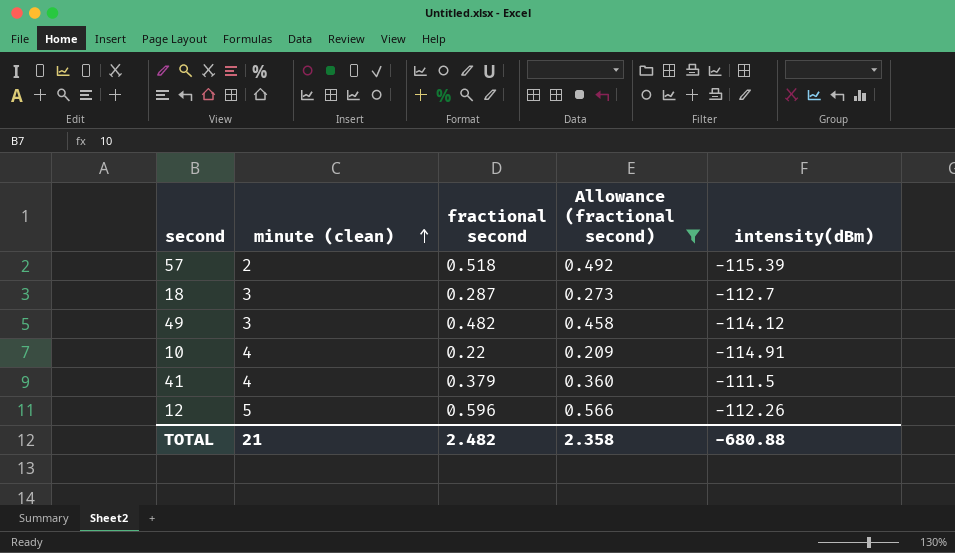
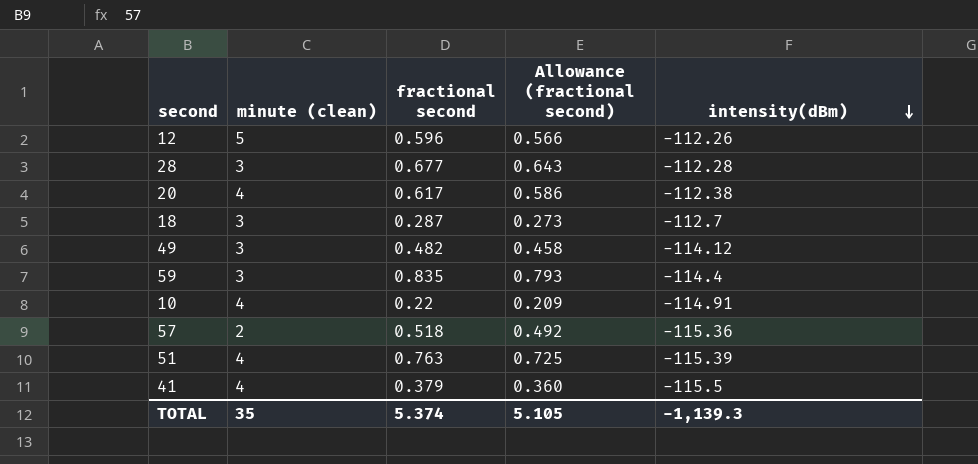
filter: Allowance (fractional second) <= 0.566 -> none
row order: minute (clean) ascending -> intensity(dBm) descending
57 | intensity(dBm): -115.39 -> -115.36
41 | intensity(dBm): -111.5 -> -115.5
TOTAL | minute (clean): 21 -> 35
TOTAL | fractional second: 2.482 -> 5.374
TOTAL | Allowance (fractional second): 2.358 -> 5.105
TOTAL | intensity(dBm): -680.88 -> -1,139.3

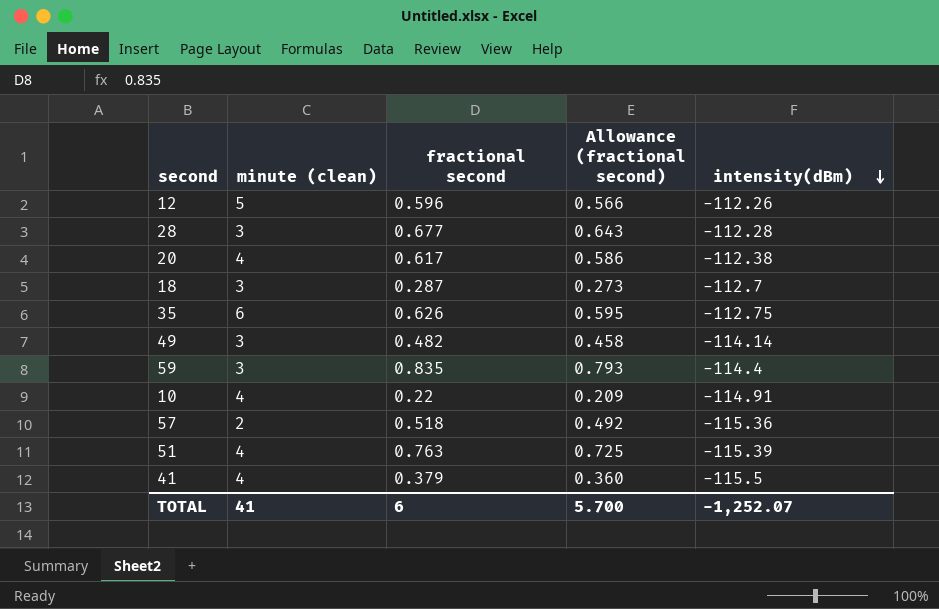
row 35: none -> 6 | 0.626 | 0.595 | -112.75
49 | intensity(dBm): -114.12 -> -114.14
TOTAL | minute (clean): 35 -> 41
TOTAL | fractional second: 5.374 -> 6
TOTAL | Allowance (fractional second): 5.105 -> 5.700
TOTAL | intensity(dBm): -1,139.3 -> -1,252.07

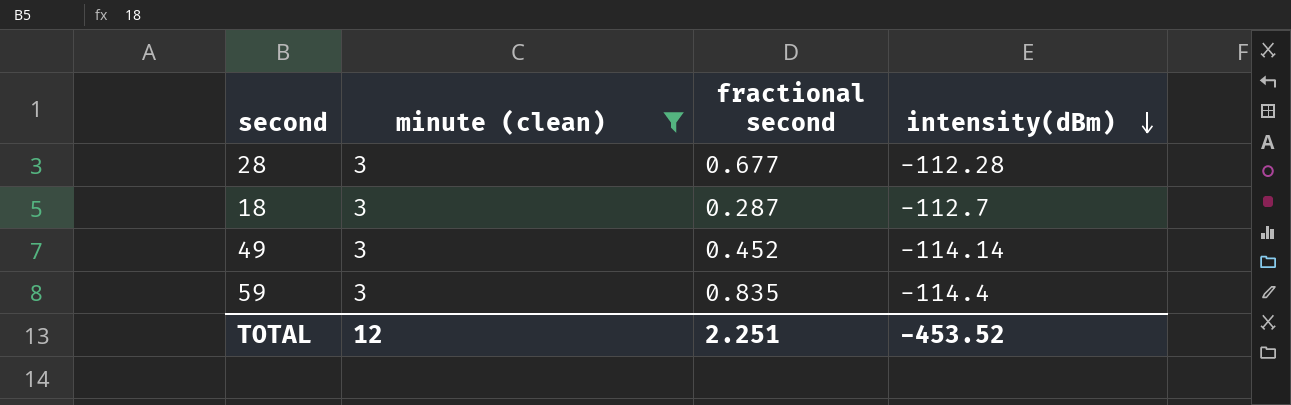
filter: none -> minute (clean) = 3
column Allowance (fractional second) | formula: [fractional second] * 0.95 -> none
49 | fractional second: 0.482 -> 0.452
TOTAL | minute (clean): 41 -> 12
TOTAL | fractional second: 6 -> 2.251
TOTAL | intensity(dBm): -1,252.07 -> -453.52

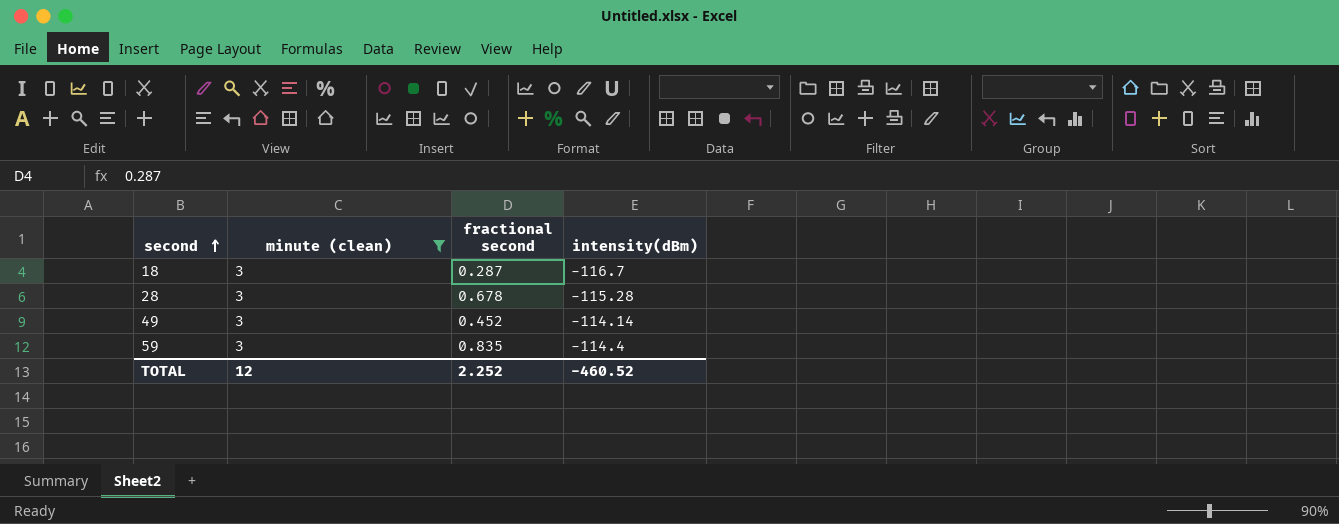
row order: intensity(dBm) descending -> second ascending
18 | intensity(dBm): -112.7 -> -116.7
28 | fractional second: 0.677 -> 0.678
28 | intensity(dBm): -112.28 -> -115.28
TOTAL | fractional second: 2.251 -> 2.252
TOTAL | intensity(dBm): -453.52 -> -460.52

